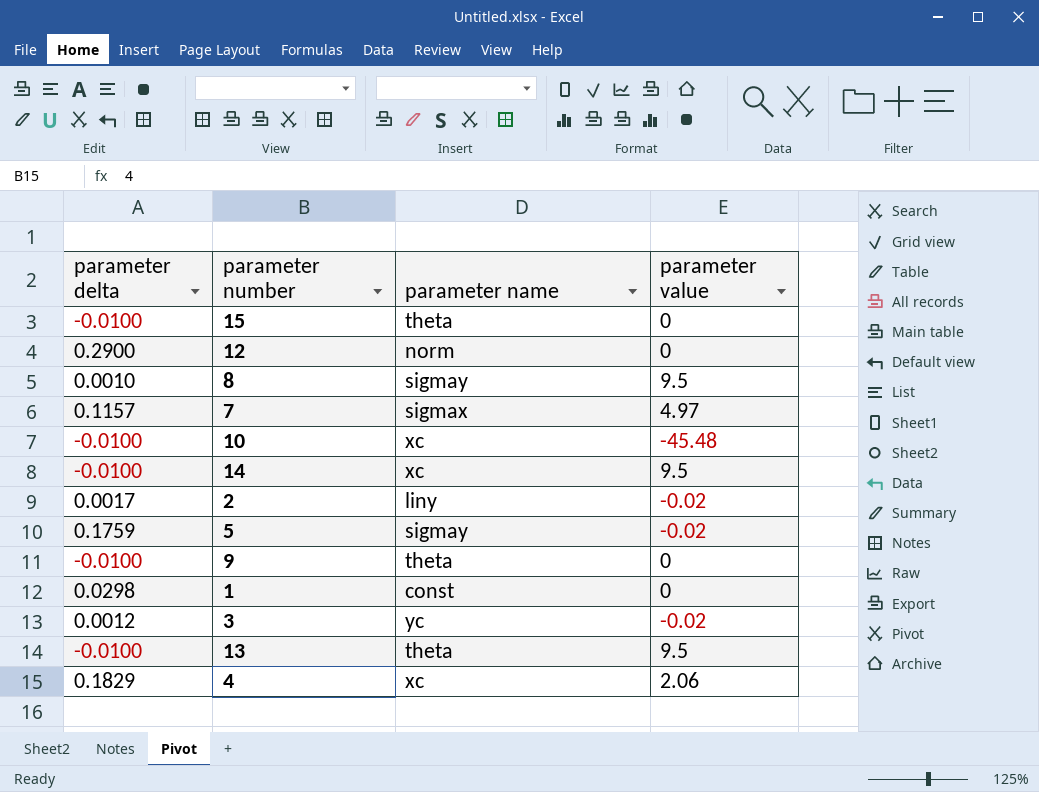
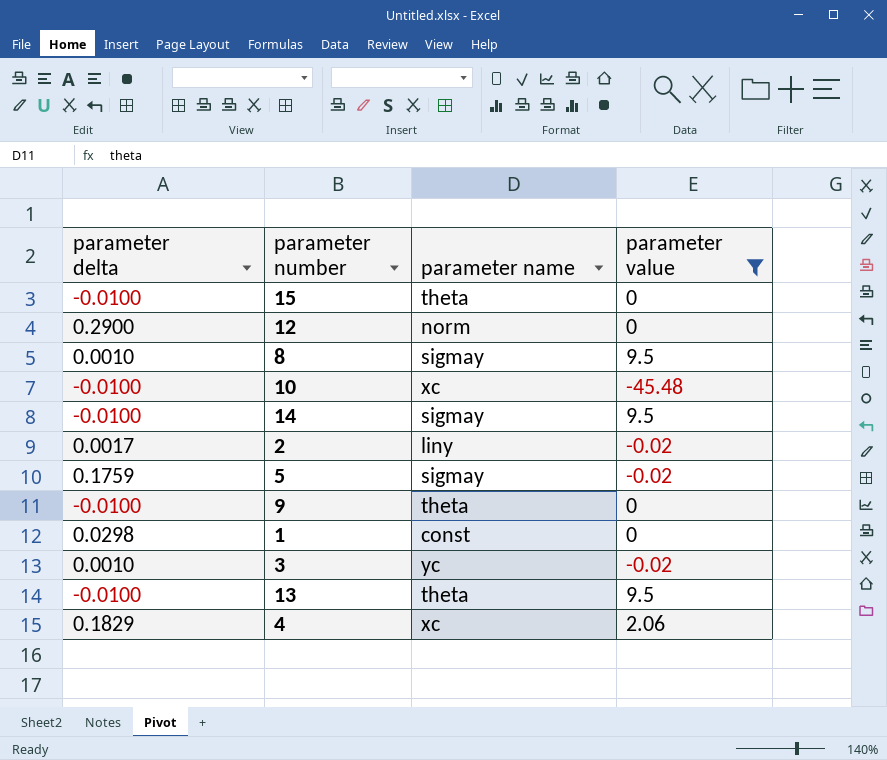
filter: none -> parameter value != 4.97
14 | parameter name: xc -> sigmay
3 | parameter delta: 0.0012 -> 0.0010

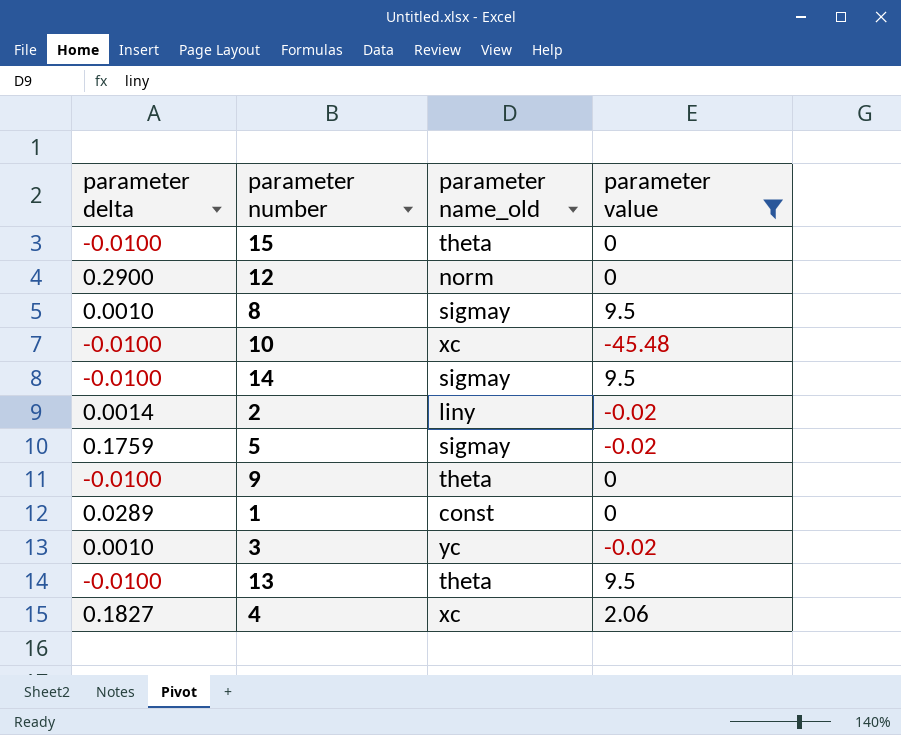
column name: parameter name -> parameter name_old
2 | parameter delta: 0.0017 -> 0.0014
1 | parameter delta: 0.0298 -> 0.0289
4 | parameter delta: 0.1829 -> 0.1827

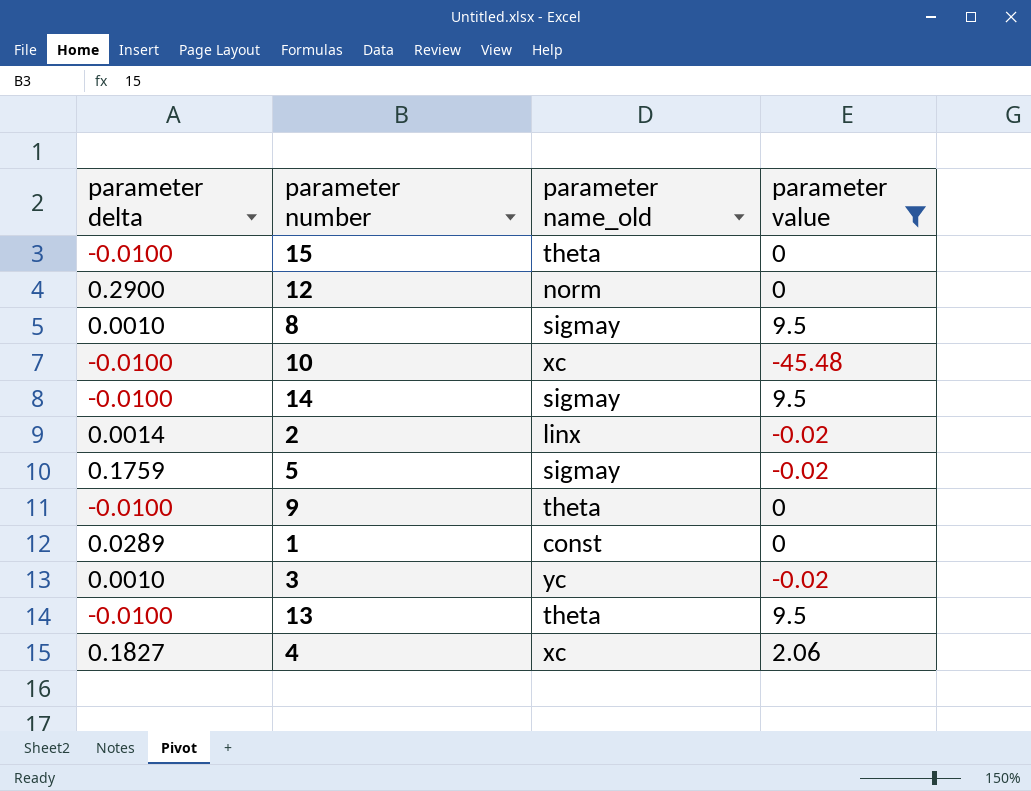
2 | parameter name_old: liny -> linx

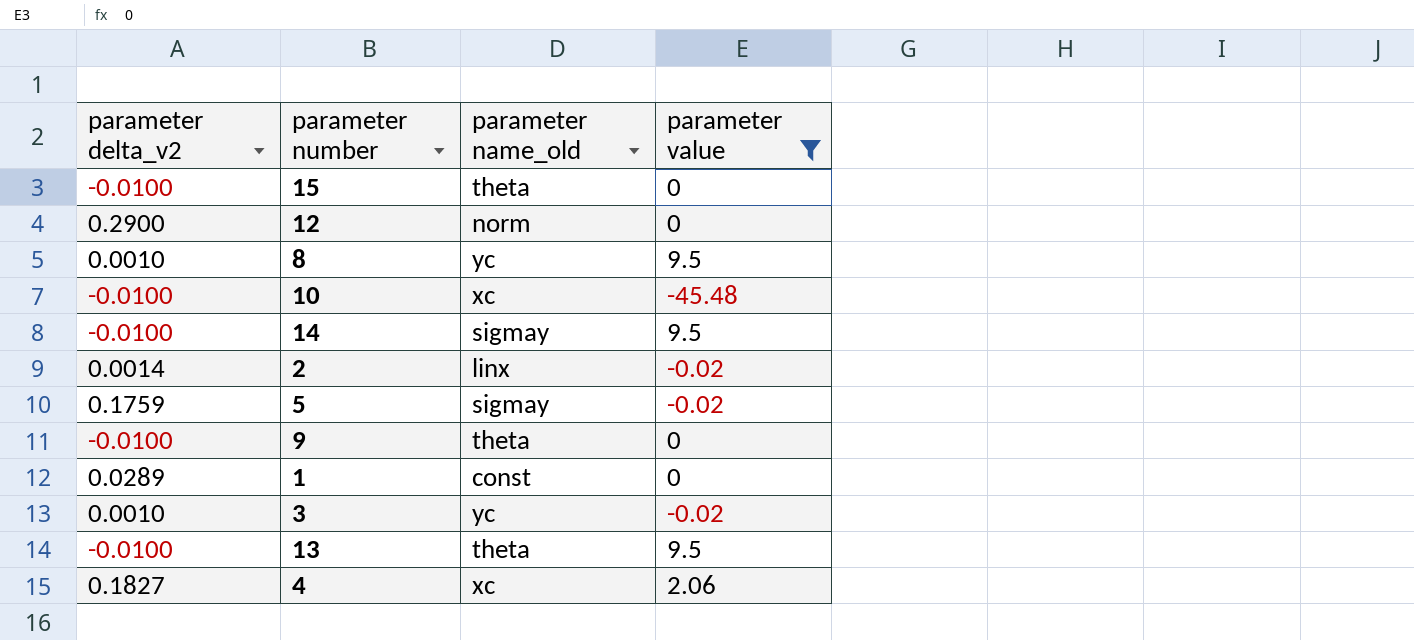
column name: parameter delta -> parameter delta_v2
8 | parameter name_old: sigmay -> yc

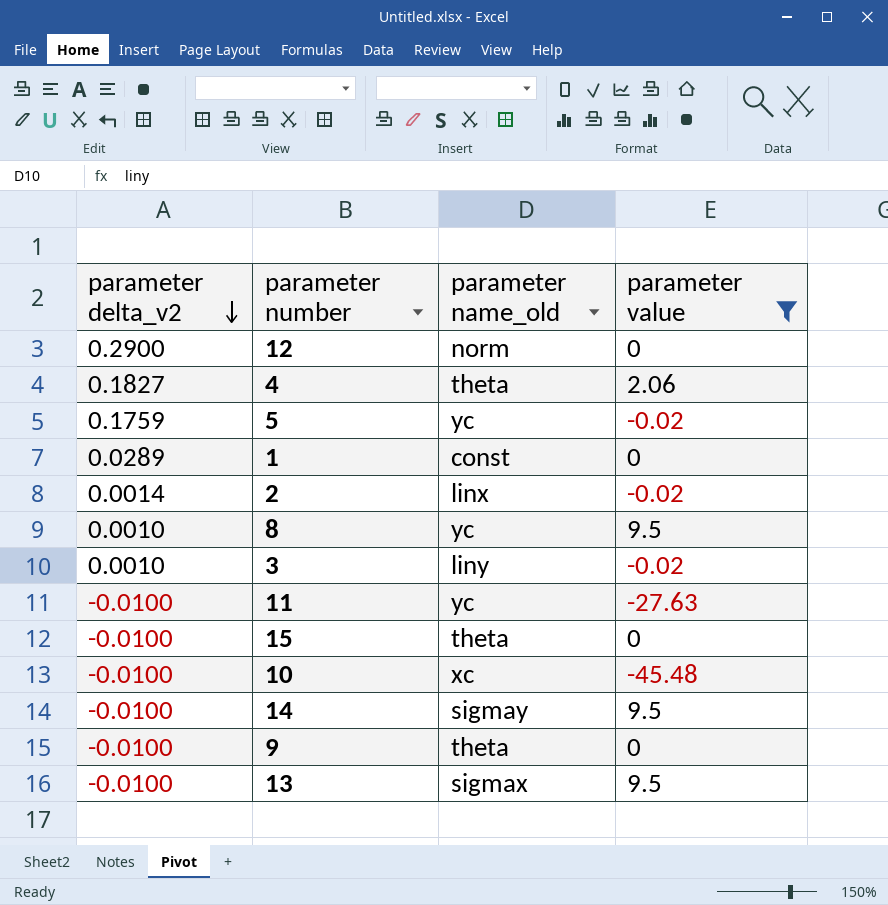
row order: none -> parameter delta_v2 descending
4 | parameter name_old: xc -> theta
5 | parameter name_old: sigmay -> yc
3 | parameter name_old: yc -> liny
row 11: none -> -0.0100 | yc | -27.63
13 | parameter name_old: theta -> sigmax

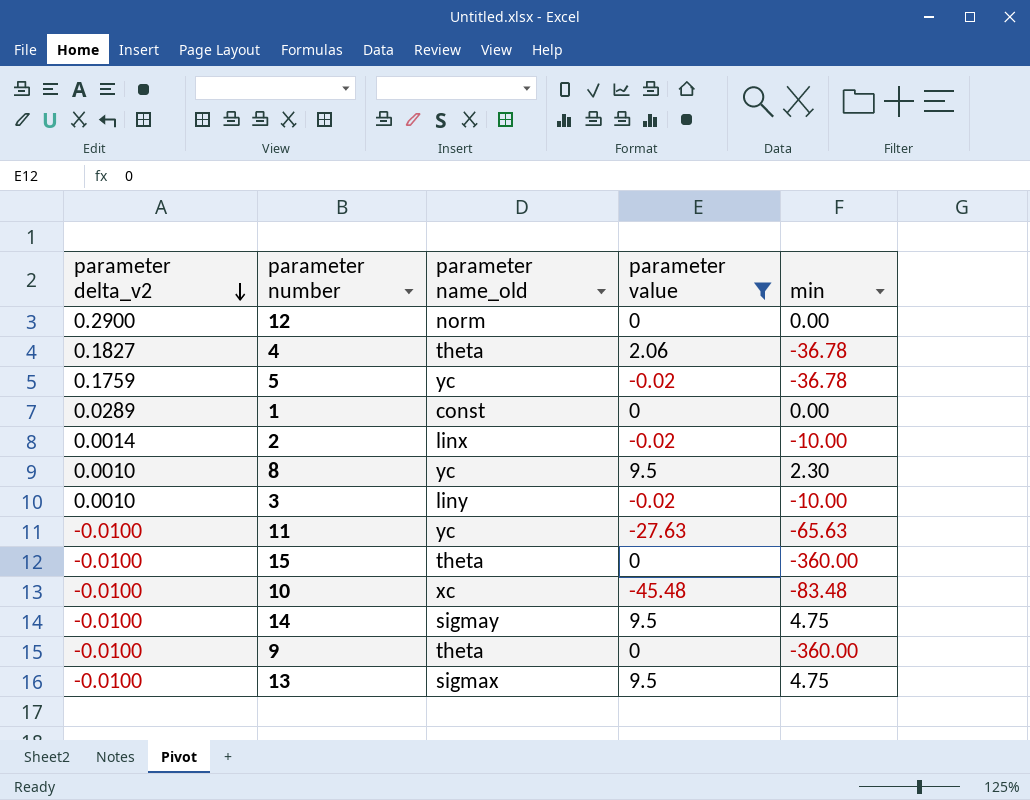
column min | position: none -> 5

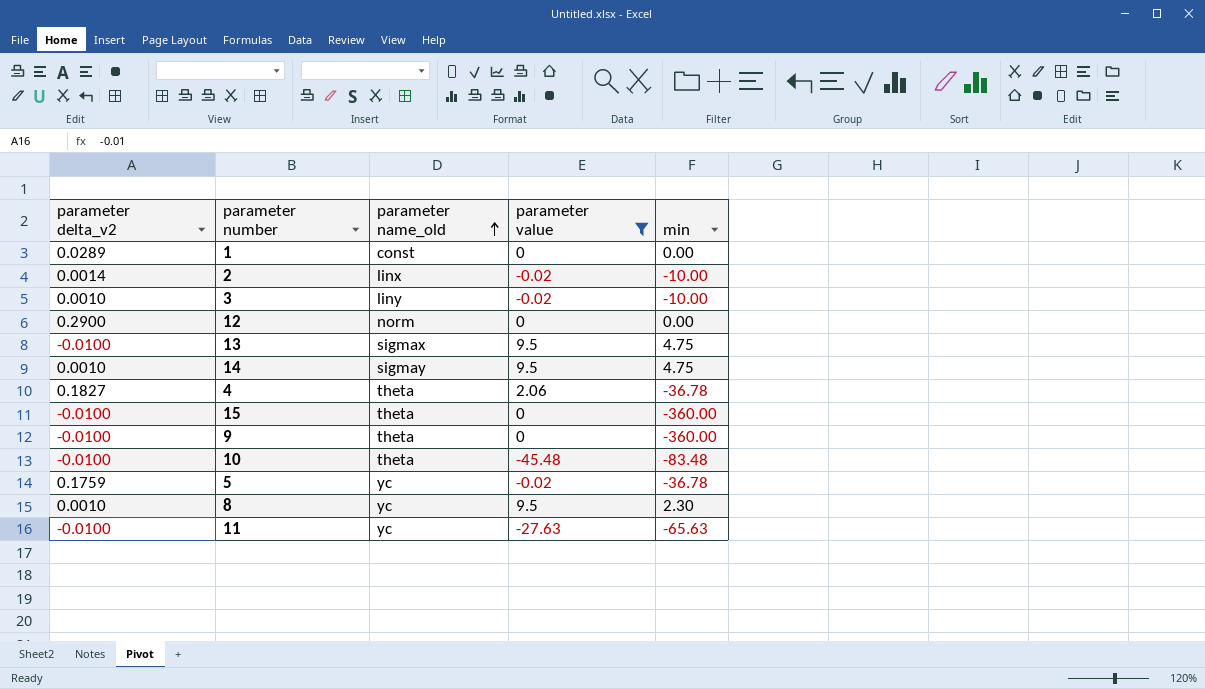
row order: parameter delta_v2 descending -> parameter name_old ascending
14 | parameter delta_v2: -0.0100 -> 0.0010
10 | parameter name_old: xc -> theta

